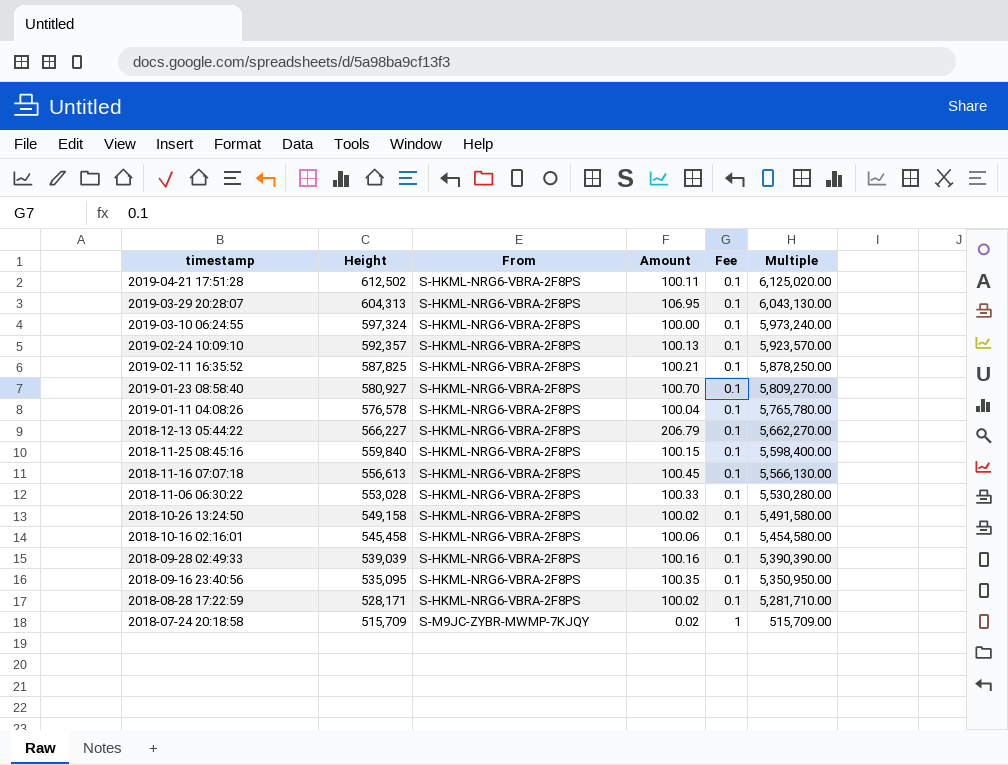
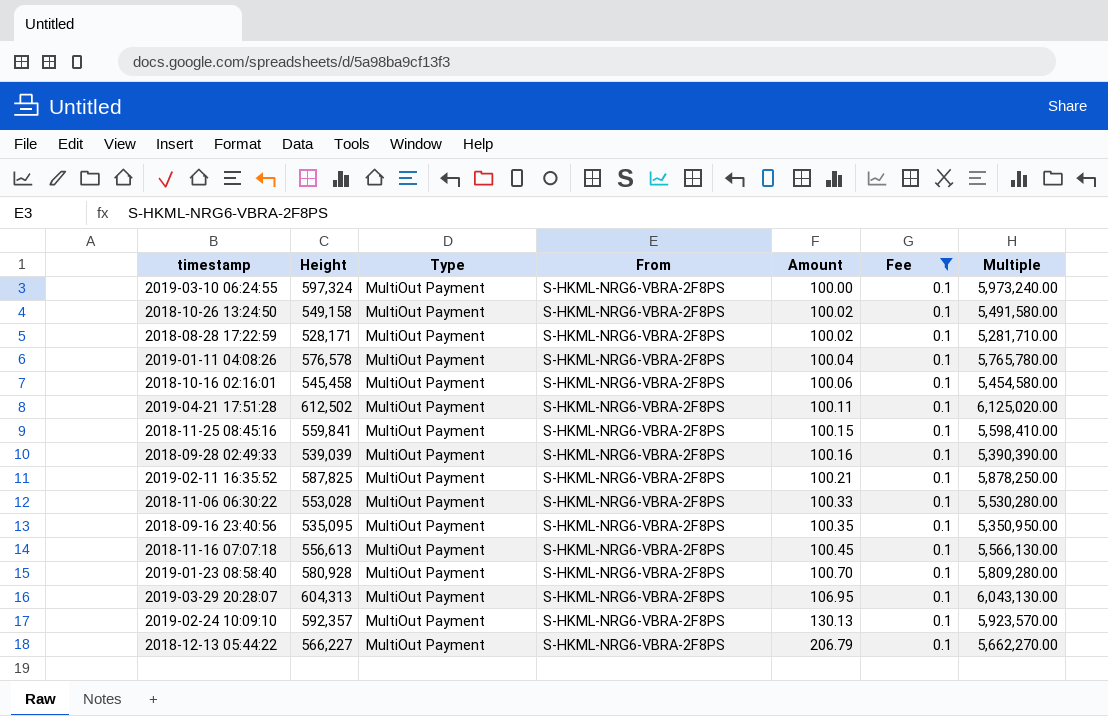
filter: none -> Fee = 0.1
row order: timestamp descending -> Amount ascending
column Type | position: none -> 3
2018-11-25 08:45:16 | Height: 559,840 -> 559,841
2018-11-25 08:45:16 | Multiple: 5,598,400.00 -> 5,598,410.00
2019-01-23 08:58:40 | Height: 580,927 -> 580,928
2019-01-23 08:58:40 | Multiple: 5,809,270.00 -> 5,809,280.00
2019-02-24 10:09:10 | Amount: 100.13 -> 130.13

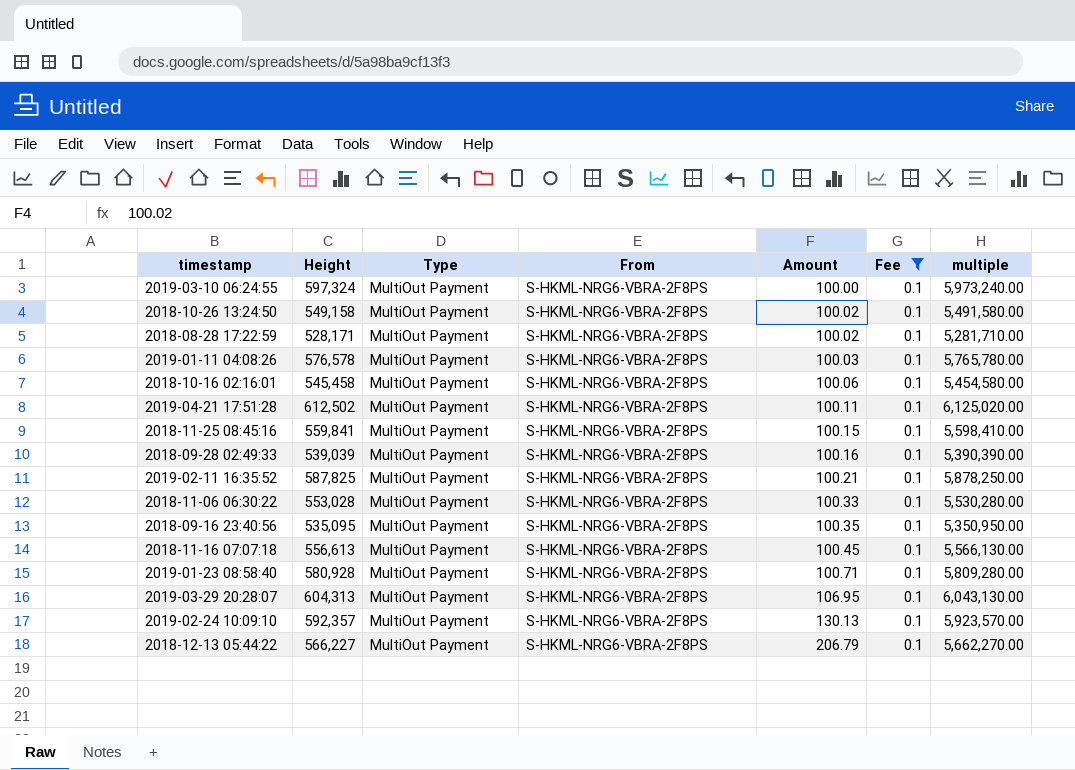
column name: Multiple -> multiple
2019-01-11 04:08:26 | Amount: 100.04 -> 100.03
2019-01-23 08:58:40 | Amount: 100.70 -> 100.71

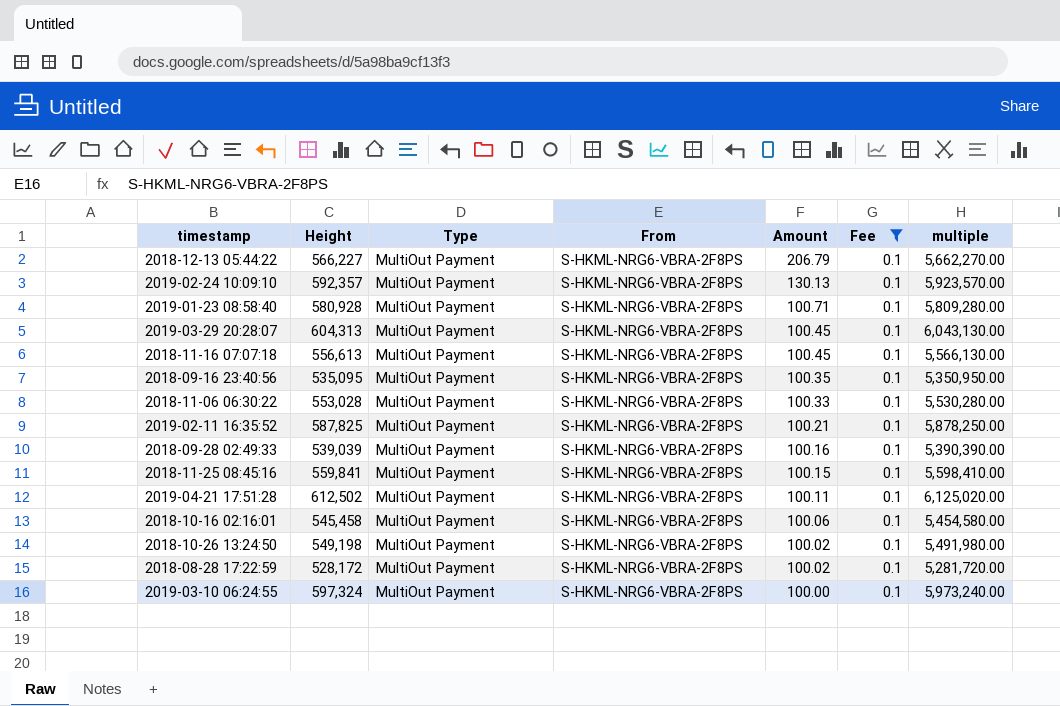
row order: Amount ascending -> Amount descending
row 2019-01-11 04:08:26: 576,578 | MultiOut Payment | S-HKML-NRG6-VBRA-2F8PS | 100.03 | 0.1 | 5,765,780.00 -> none
2019-03-29 20:28:07 | Amount: 106.95 -> 100.45
2018-10-26 13:24:50 | Height: 549,158 -> 549,198
2018-10-26 13:24:50 | multiple: 5,491,580.00 -> 5,491,980.00
2018-08-28 17:22:59 | Height: 528,171 -> 528,172
2018-08-28 17:22:59 | multiple: 5,281,710.00 -> 5,281,720.00

